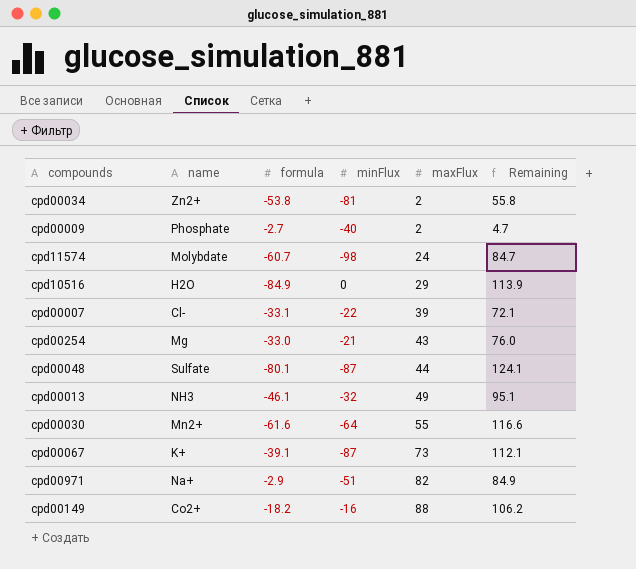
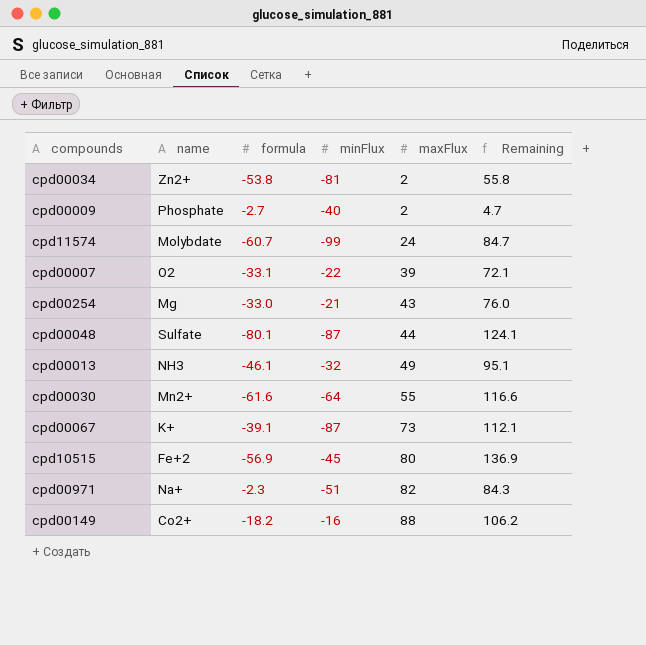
row cpd10516: H2O | -84.9 | 0 | 29 | 113.9 -> none
cpd11574 | minFlux: -98 -> -99
cpd00007 | name: Cl- -> O2
row cpd10515: none -> Fe+2 | -56.9 | -45 | 80 | 136.9
cpd00971 | formula: -2.9 -> -2.3
cpd00971 | Remaining: 84.9 -> 84.3

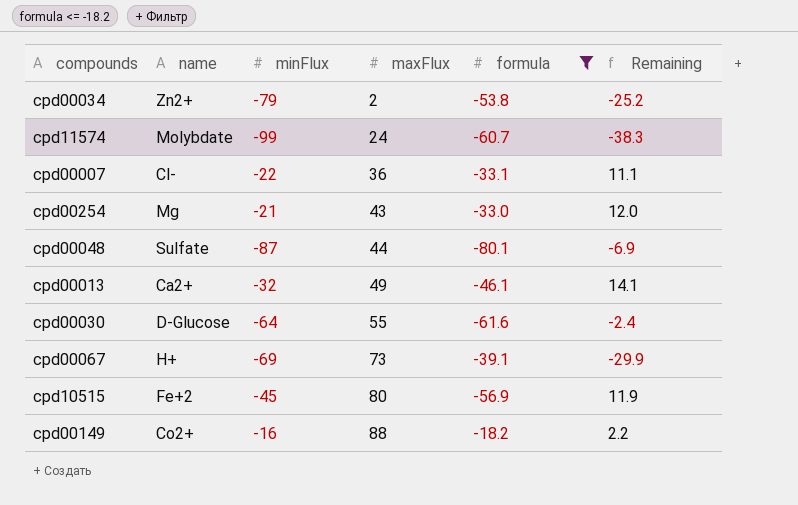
filter: none -> formula <= -18.2
column formula | position: 3 -> 5
column Remaining | formula: [maxFlux] - [formula] -> [minFlux] - [formula]
cpd00034 | minFlux: -81 -> -79
cpd00007 | name: O2 -> Cl-
cpd00007 | maxFlux: 39 -> 36
cpd00013 | name: NH3 -> Ca2+
cpd00030 | name: Mn2+ -> D-Glucose
cpd00067 | name: K+ -> H+
cpd00067 | minFlux: -87 -> -69

